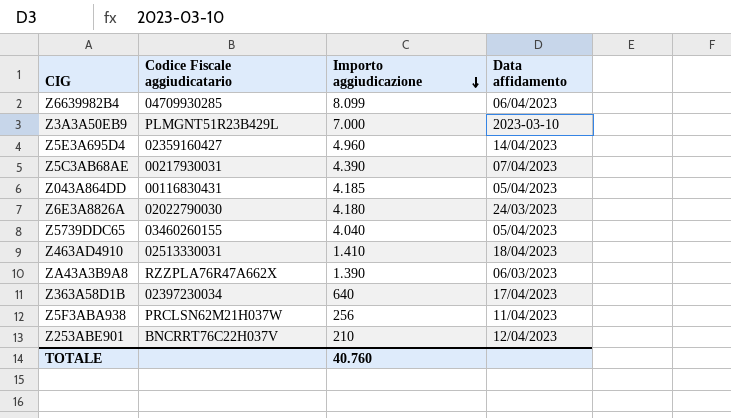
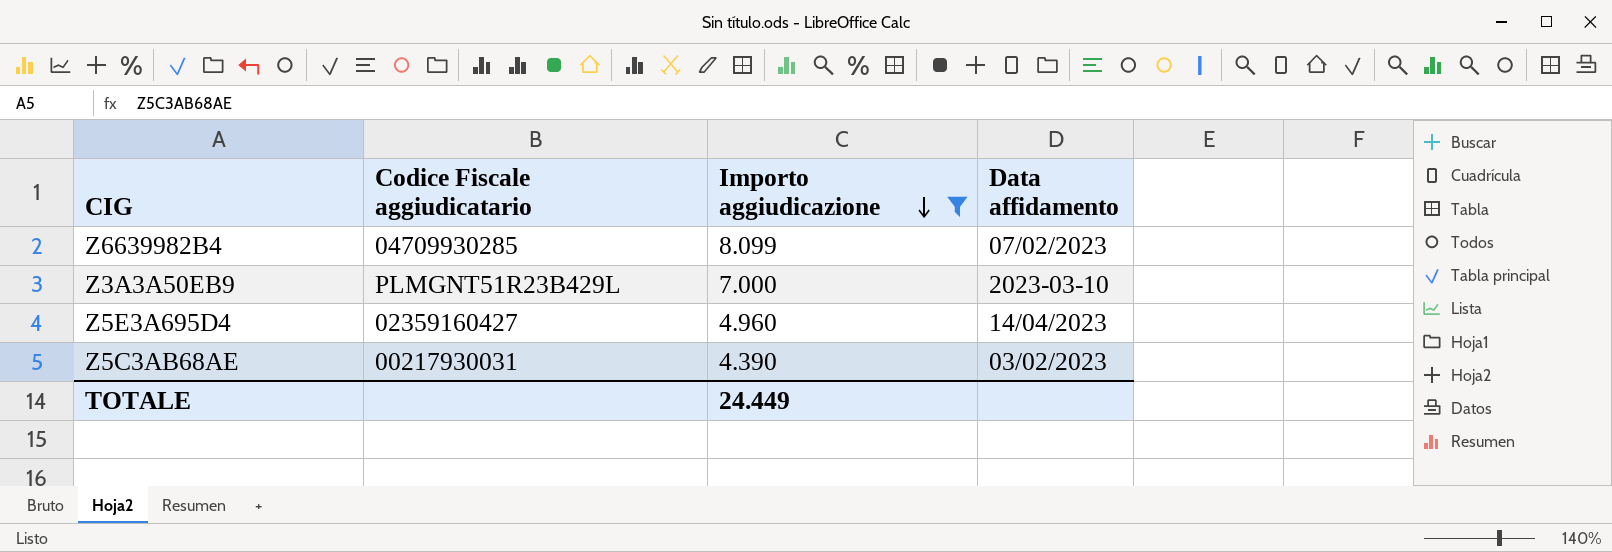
filter: none -> Importo aggiudicazione >= 4.390
Z6639982B4 | Data affidamento: 06/04/2023 -> 07/02/2023
Z5C3AB68AE | Data affidamento: 07/04/2023 -> 03/02/2023
TOTALE | Importo aggiudicazione: 40.760 -> 24.449

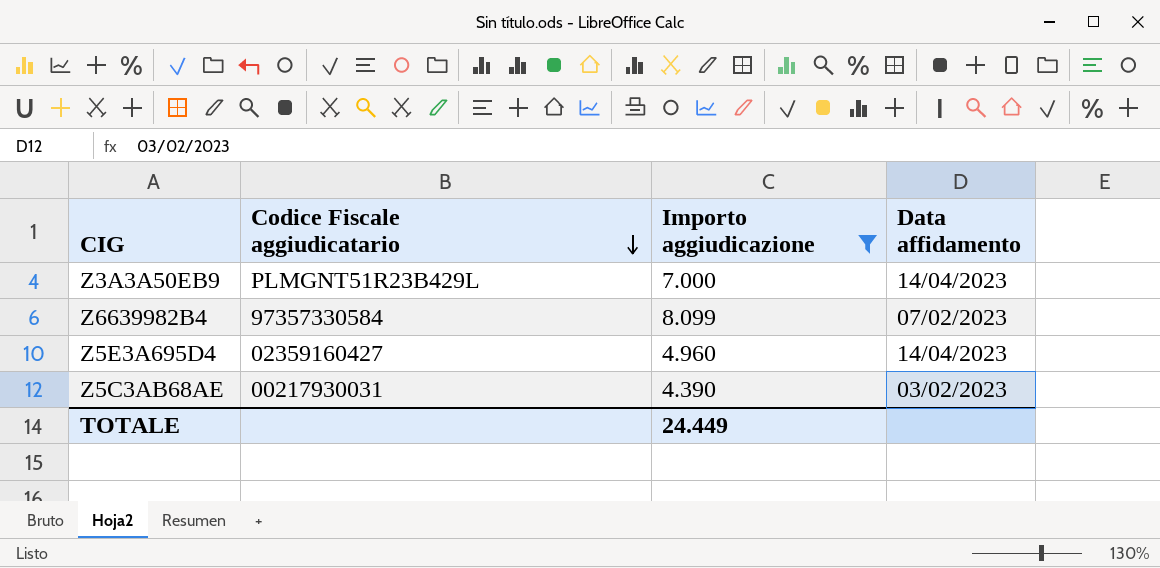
row order: Importo aggiudicazione descending -> Codice Fiscale aggiudicatario descending
Z3A3A50EB9 | Data affidamento: 2023-03-10 -> 14/04/2023
Z6639982B4 | Codice Fiscale aggiudicatario: 04709930285 -> 97357330584

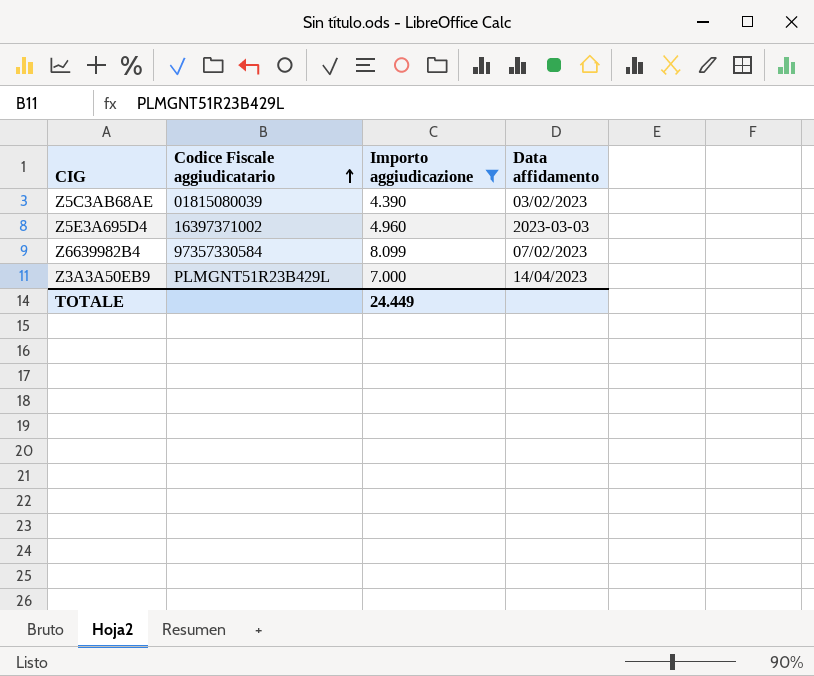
row order: Codice Fiscale aggiudicatario descending -> Codice Fiscale aggiudicatario ascending
Z5C3AB68AE | Codice Fiscale aggiudicatario: 00217930031 -> 01815080039
Z5E3A695D4 | Codice Fiscale aggiudicatario: 02359160427 -> 16397371002
Z5E3A695D4 | Data affidamento: 14/04/2023 -> 2023-03-03

